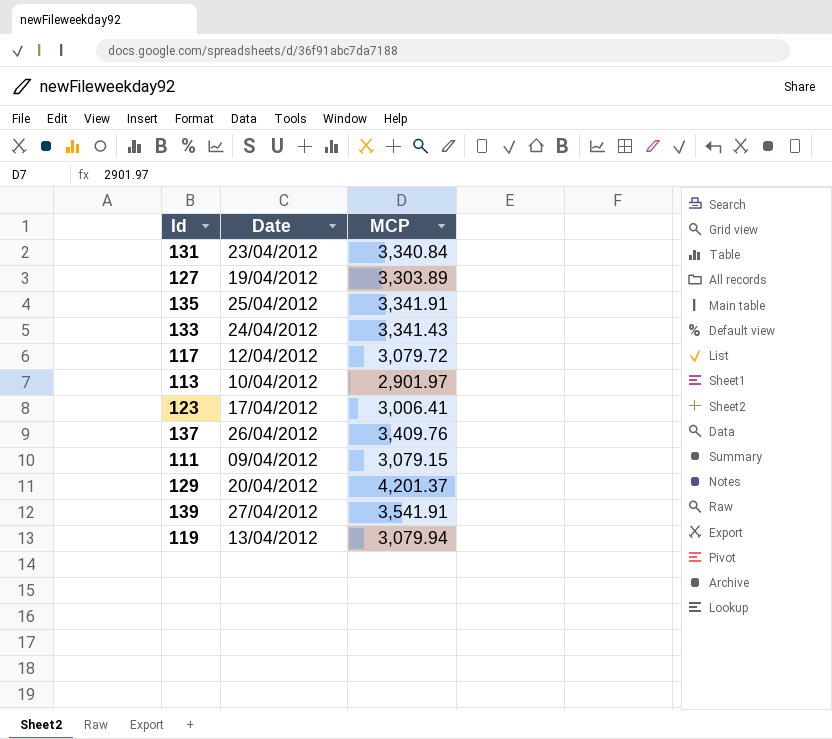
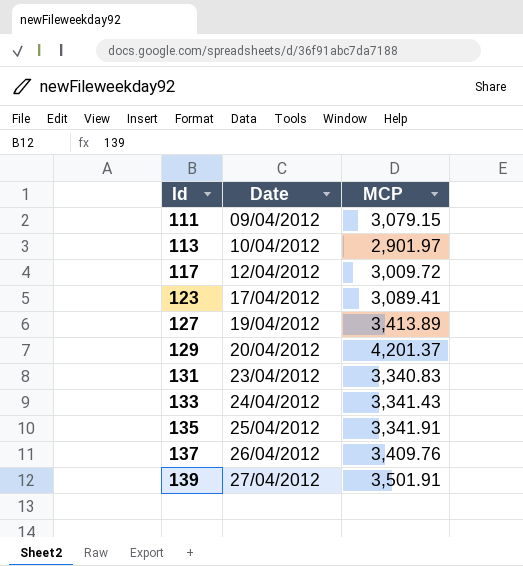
row order: none -> Id ascending
row 119: 13/04/2012 | 3,079.94 -> none
117 | MCP: 3,079.72 -> 3,009.72
123 | MCP: 3,006.41 -> 3,089.41
127 | MCP: 3,303.89 -> 3,413.89
131 | MCP: 3,340.84 -> 3,340.83
139 | MCP: 3,541.91 -> 3,501.91

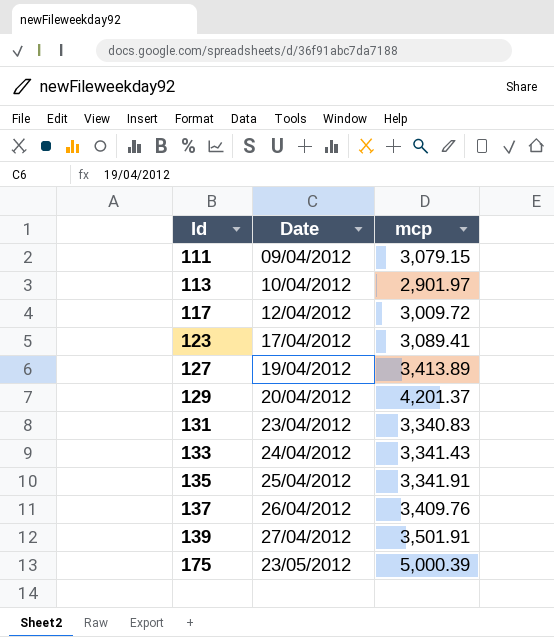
column name: MCP -> mcp
row 175: none -> 23/05/2012 | 5,000.39

